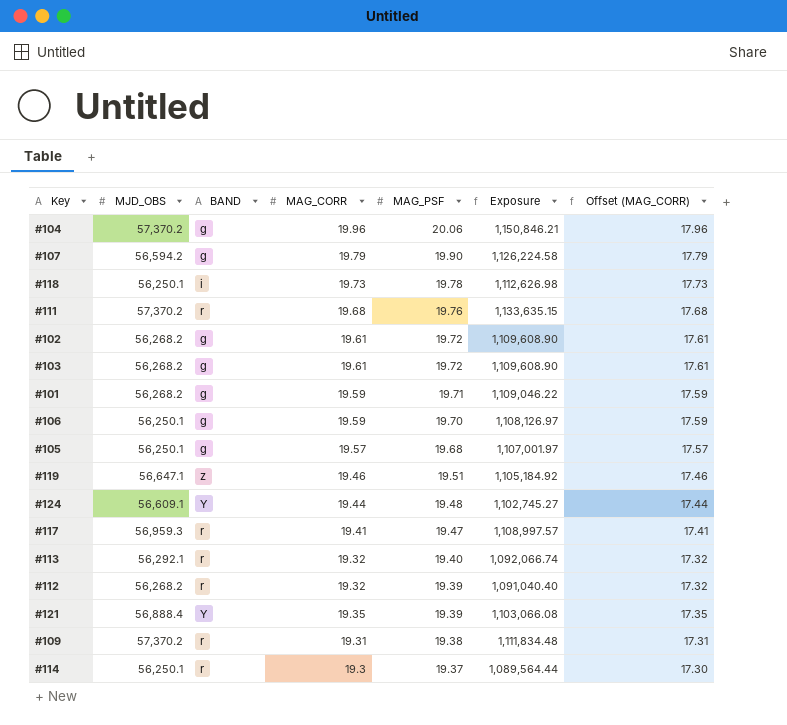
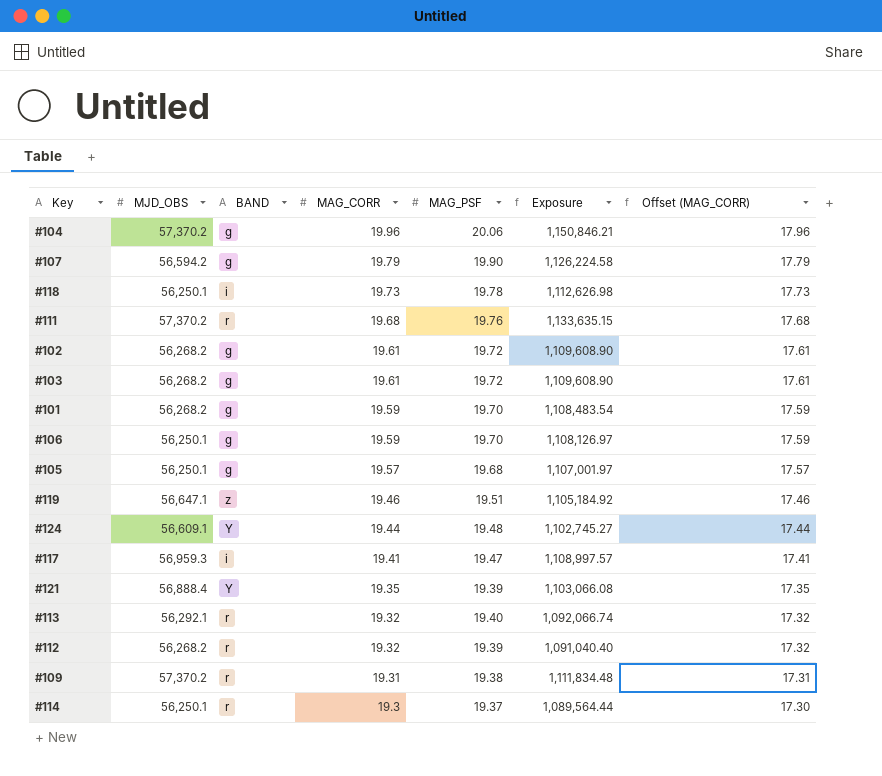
row order: MAG_PSF descending -> MAG_CORR descending
#101 | MAG_PSF: 19.71 -> 19.70
#101 | Exposure: 1,109,046.22 -> 1,108,483.54
#117 | BAND: r -> i

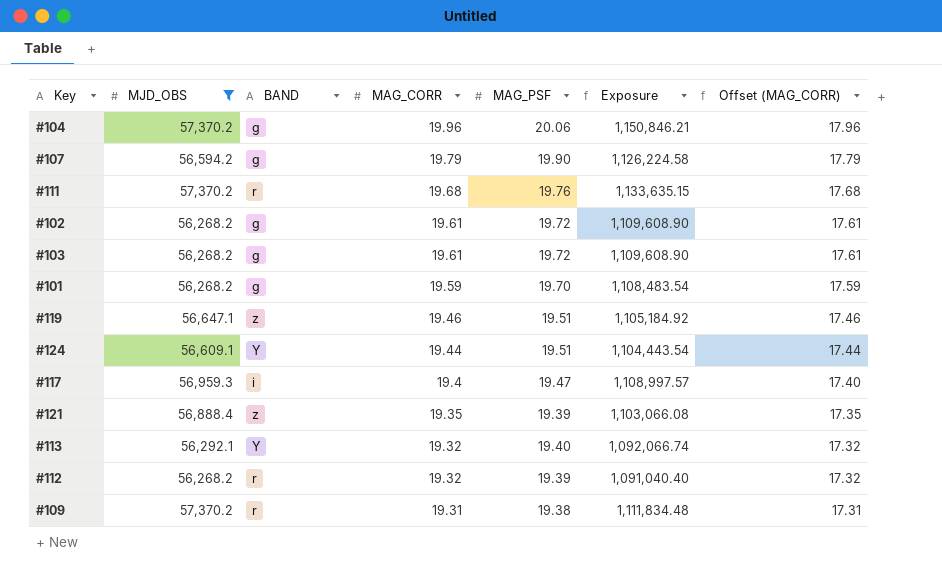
filter: none -> MJD_OBS != 56,250.1
#124 | MAG_PSF: 19.48 -> 19.51
#124 | Exposure: 1,102,745.27 -> 1,104,443.54
#117 | MAG_CORR: 19.41 -> 19.4
#117 | Offset (MAG_CORR): 17.41 -> 17.40
#121 | BAND: Y -> z
#113 | BAND: r -> Y

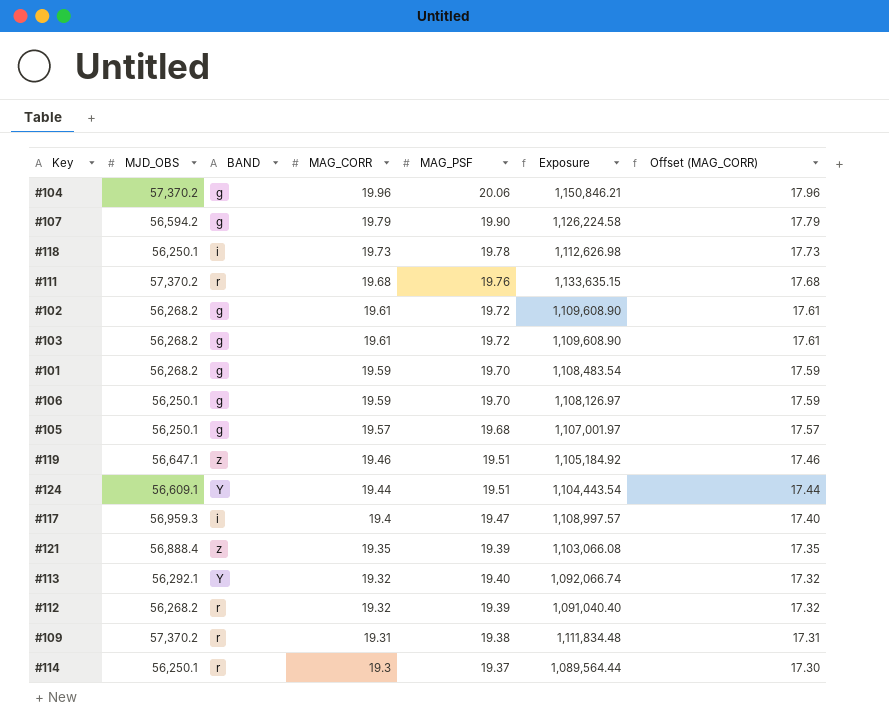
filter: MJD_OBS != 56,250.1 -> none

